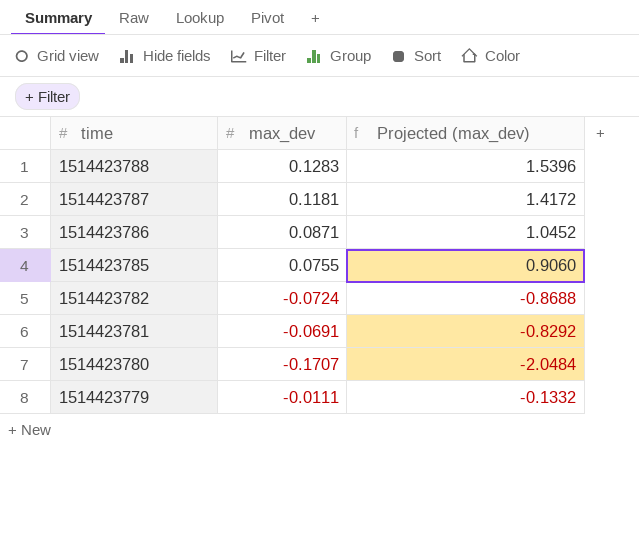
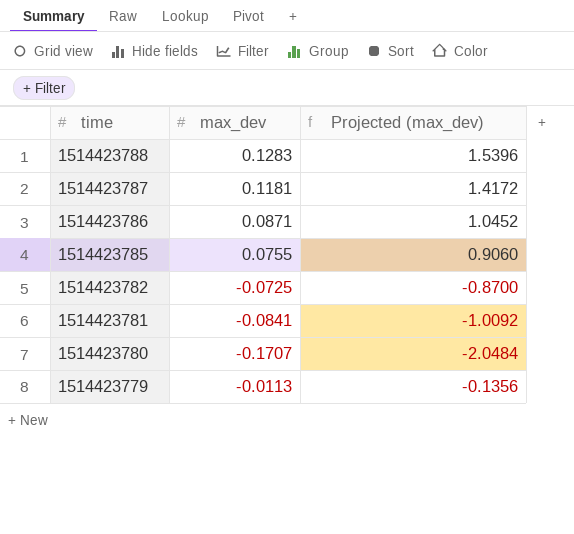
1514423782 | max_dev: -0.0724 -> -0.0725
1514423782 | Projected (max_dev): -0.8688 -> -0.8700
1514423781 | max_dev: -0.0691 -> -0.0841
1514423781 | Projected (max_dev): -0.8292 -> -1.0092
1514423779 | max_dev: -0.0111 -> -0.0113
1514423779 | Projected (max_dev): -0.1332 -> -0.1356

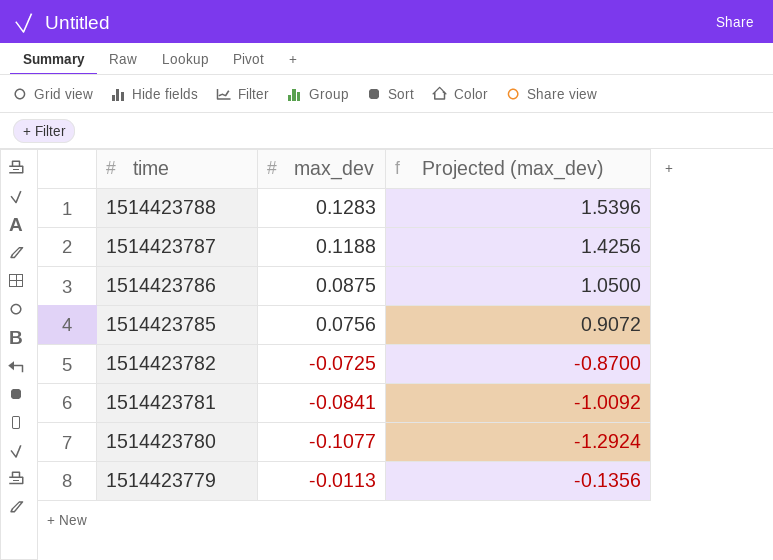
1514423787 | max_dev: 0.1181 -> 0.1188
1514423787 | Projected (max_dev): 1.4172 -> 1.4256
1514423786 | max_dev: 0.0871 -> 0.0875
1514423786 | Projected (max_dev): 1.0452 -> 1.0500
1514423785 | max_dev: 0.0755 -> 0.0756
1514423785 | Projected (max_dev): 0.9060 -> 0.9072
1514423780 | max_dev: -0.1707 -> -0.1077
1514423780 | Projected (max_dev): -2.0484 -> -1.2924

